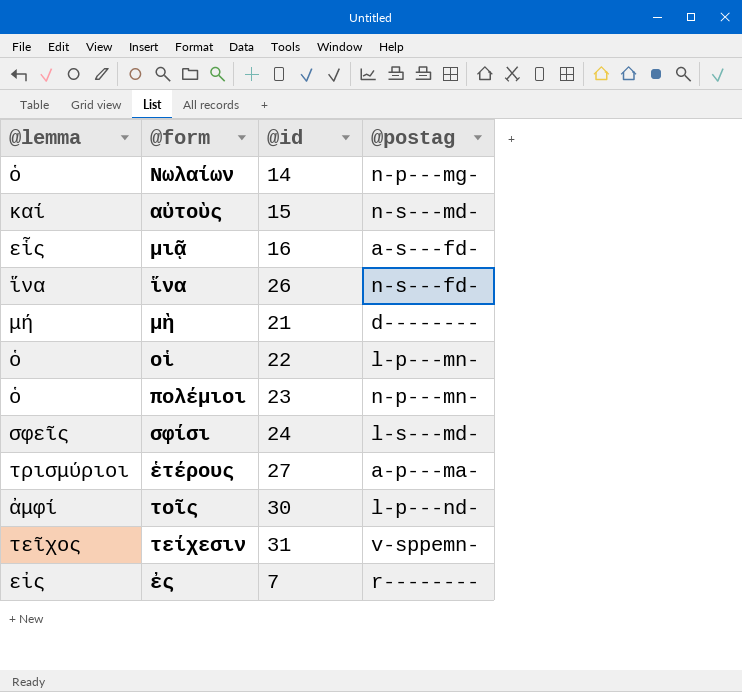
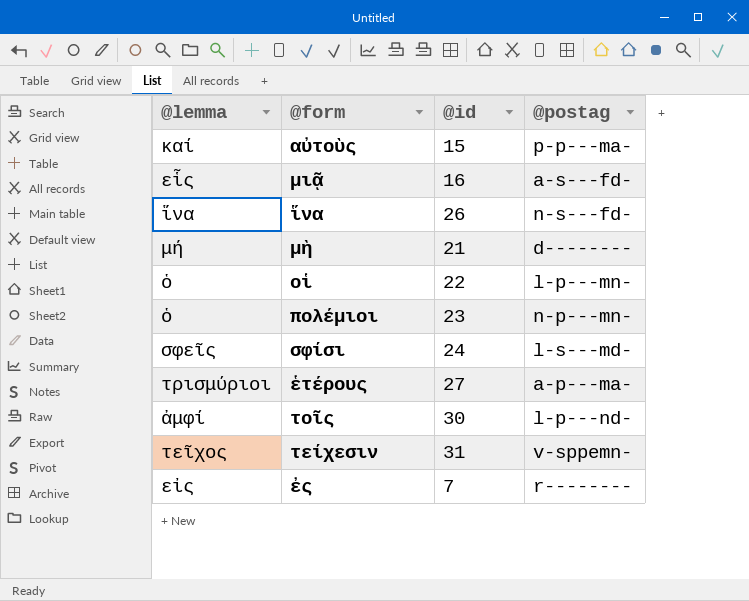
row Νωλαίων: ὁ | 14 | n-p---mg- -> none
αὐτοὺς | @postag: n-s---md- -> p-p---ma-

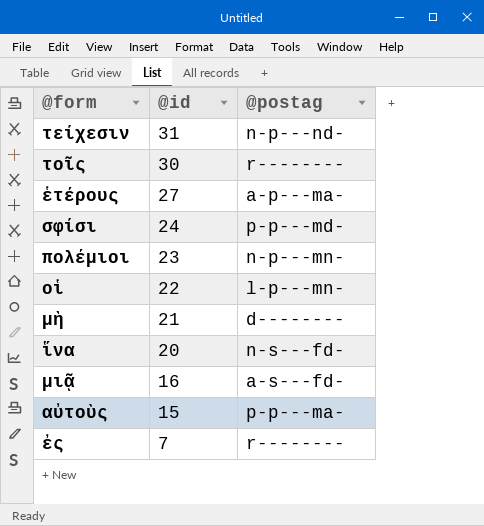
row order: none -> @id descending
column @lemma | position: 1 -> none
τείχεσιν | @postag: v-sppemn- -> n-p---nd-
τοῖς | @postag: l-p---nd- -> r--------
σφίσι | @postag: l-s---md- -> p-p---md-
ἵνα | @id: 26 -> 20

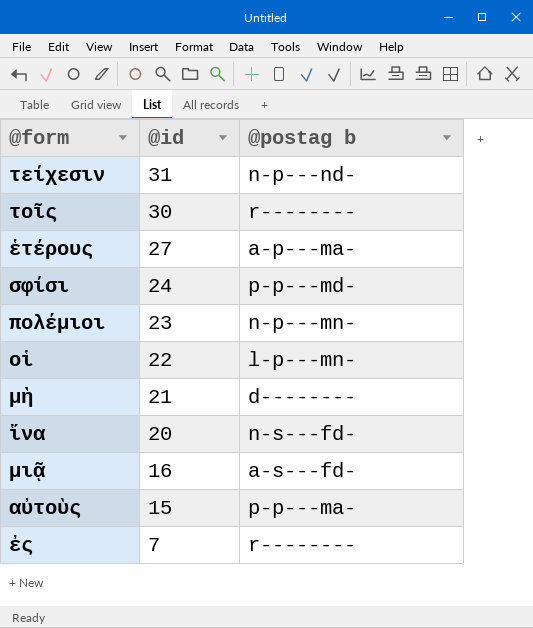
column name: @postag -> @postag b

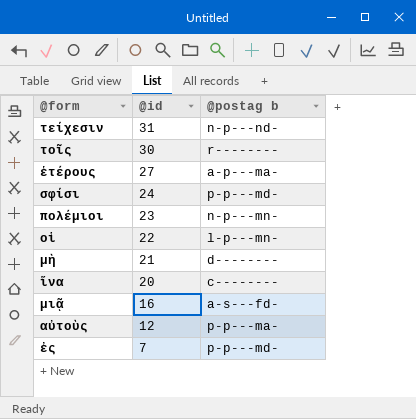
ἵνα | @postag b: n-s---fd- -> c--------
αὐτοὺς | @id: 15 -> 12
ἐς | @postag b: r-------- -> p-p---md-

